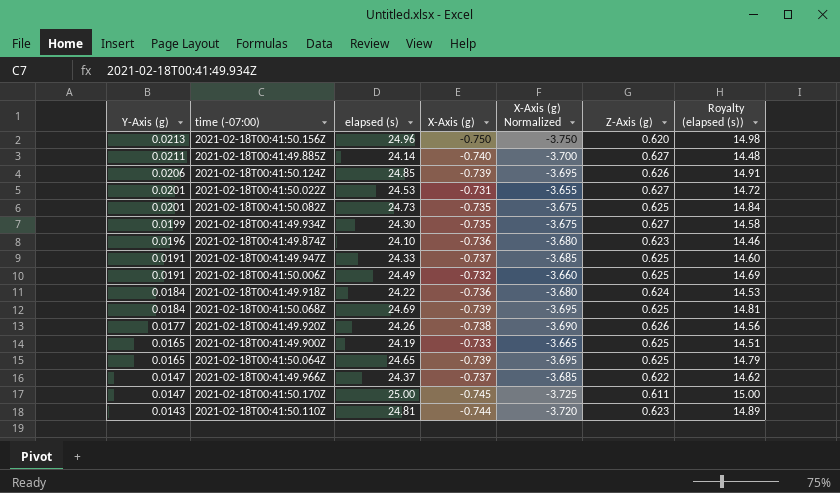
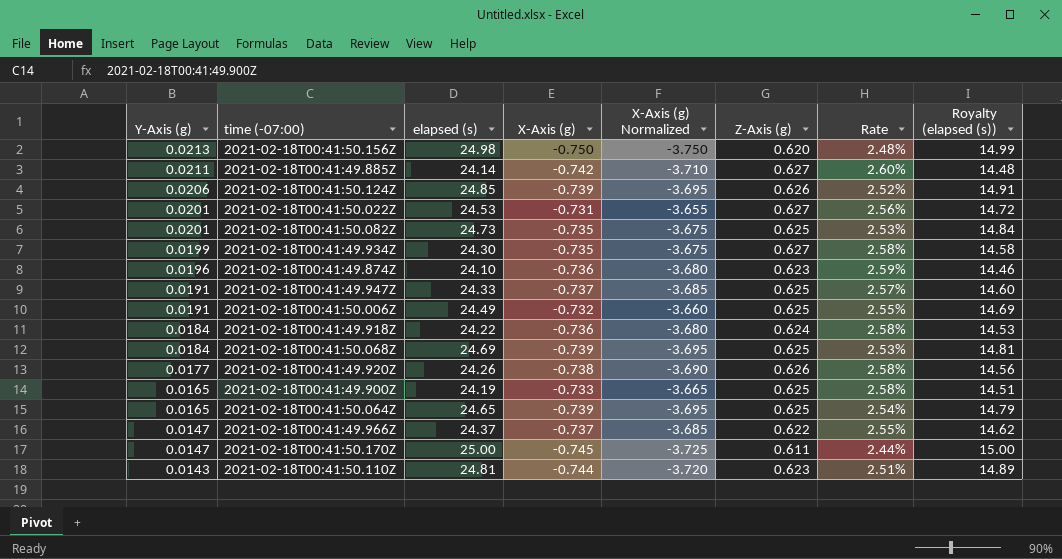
column Rate | formula: none -> [Z-Axis (g)] / [elapsed (s)]
2021-02-18T00:41:50.156Z | elapsed (s): 24.96 -> 24.98
2021-02-18T00:41:50.156Z | Royalty (elapsed (s)): 14.98 -> 14.99
2021-02-18T00:41:49.885Z | X-Axis (g): -0.740 -> -0.742
2021-02-18T00:41:49.885Z | X-Axis (g) Normalized: -3.700 -> -3.710

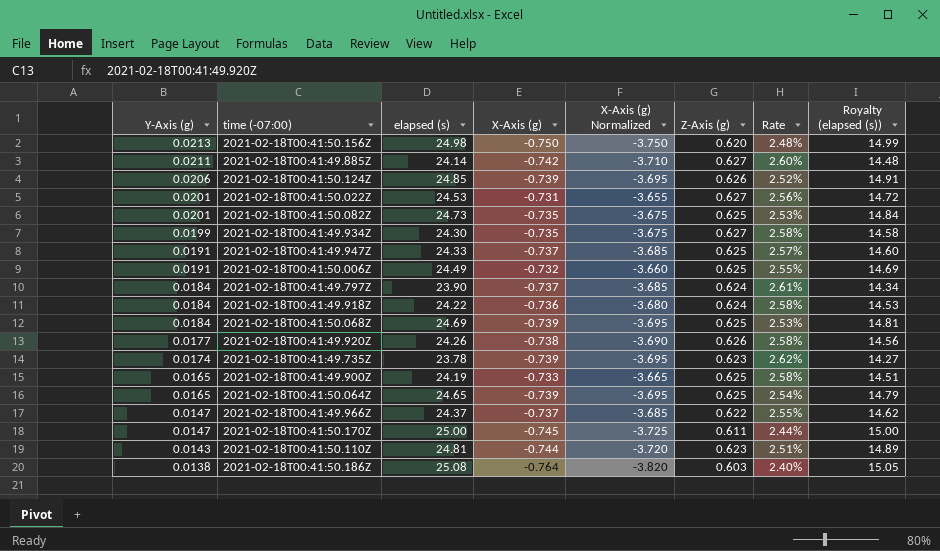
row 2021-02-18T00:41:49.874Z: 0.0196 | 24.10 | -0.736 | -3.680 | 0.623 | 2.59% | 14.46 -> none
row 2021-02-18T00:41:49.797Z: none -> 0.0184 | 23.90 | -0.737 | -3.685 | 0.624 | 2.61% | 14.34
row 2021-02-18T00:41:49.735Z: none -> 0.0174 | 23.78 | -0.739 | -3.695 | 0.623 | 2.62% | 14.27
row 2021-02-18T00:41:50.186Z: none -> 0.0138 | 25.08 | -0.764 | -3.820 | 0.603 | 2.40% | 15.05

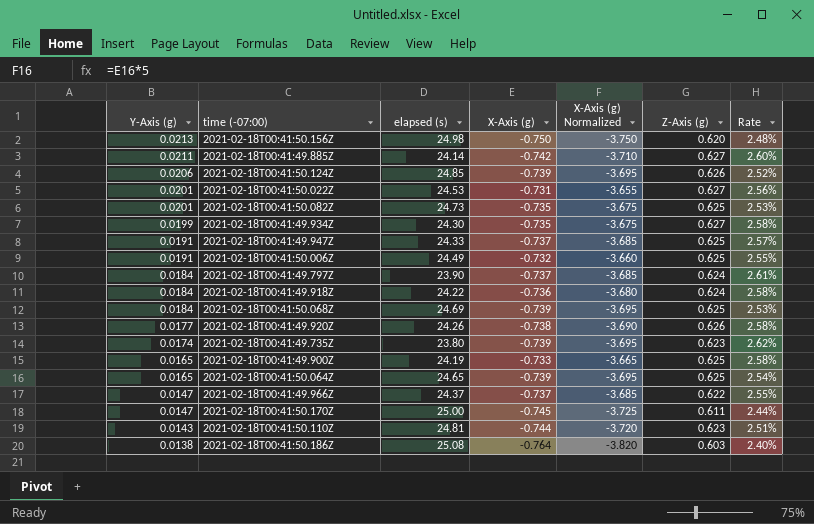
column Royalty (elapsed (s)) | formula: [elapsed (s)] * 0.6 -> none
2021-02-18T00:41:49.735Z | elapsed (s): 23.78 -> 23.80

